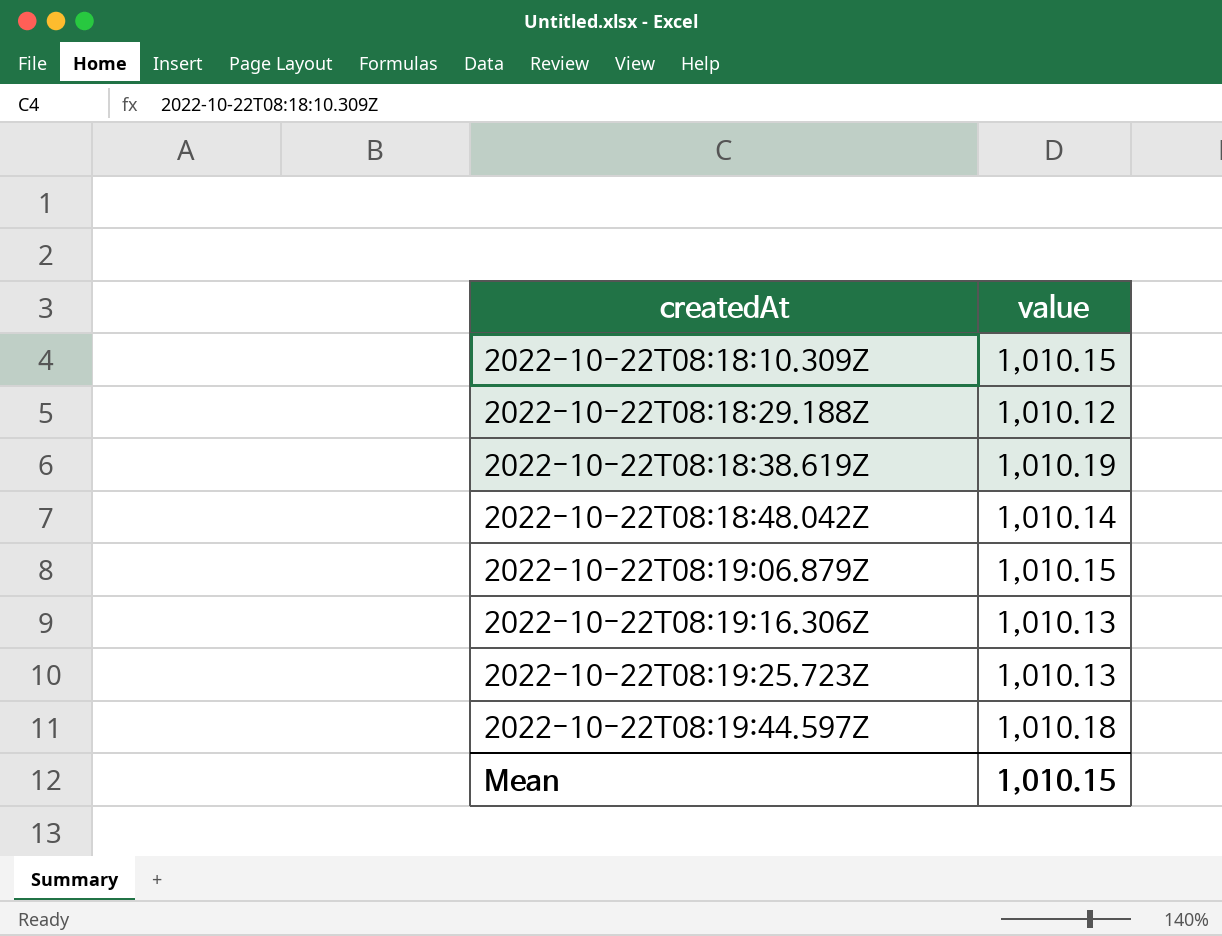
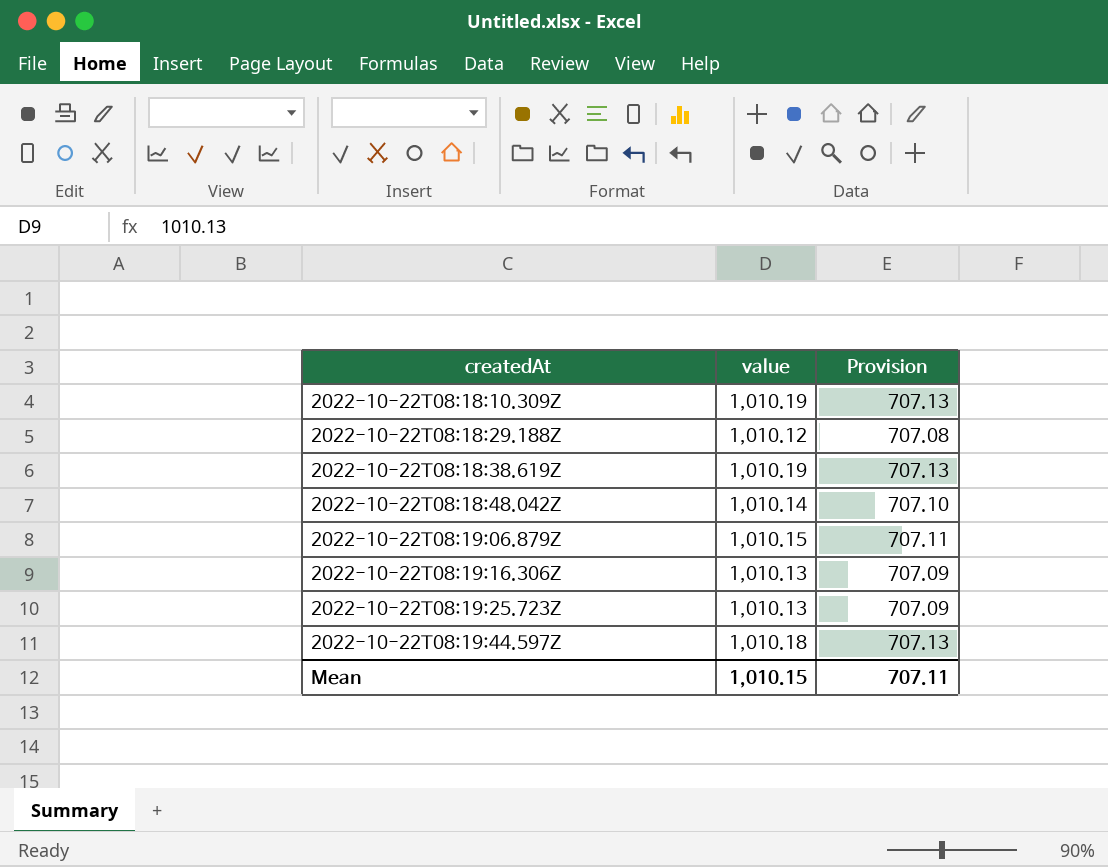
column Provision | formula: none -> [value] * 0.7
2022-10-22T08:18:10.309Z | value: 1,010.15 -> 1,010.19

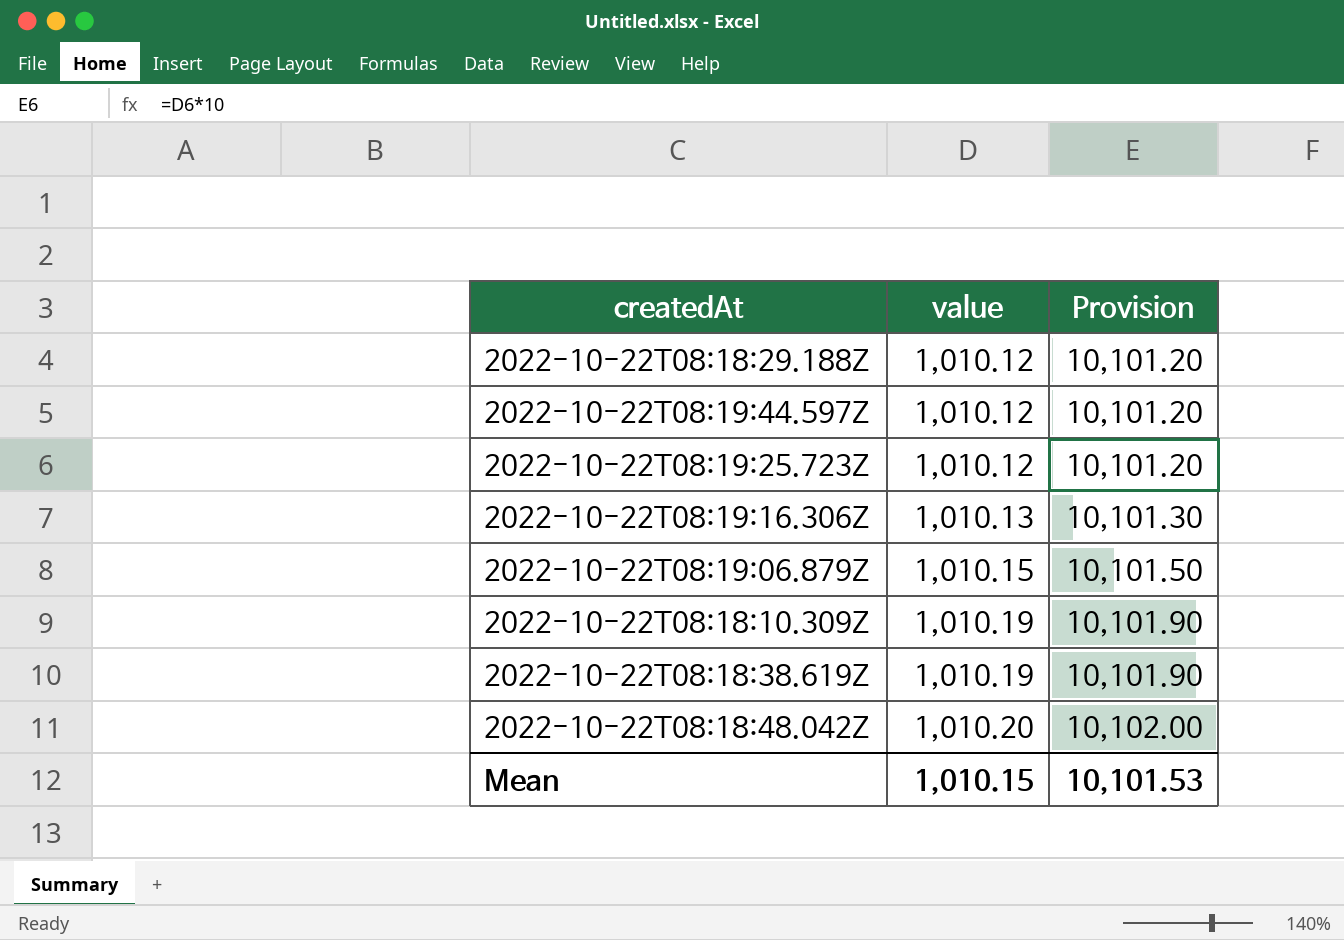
row order: createdAt ascending -> value ascending
column Provision | formula: [value] * 0.7 -> [value] * 10
2022-10-22T08:19:44.597Z | value: 1,010.18 -> 1,010.12
2022-10-22T08:19:25.723Z | value: 1,010.13 -> 1,010.12
2022-10-22T08:18:48.042Z | value: 1,010.14 -> 1,010.20
Mean | Provision: 707.11 -> 10,101.53

